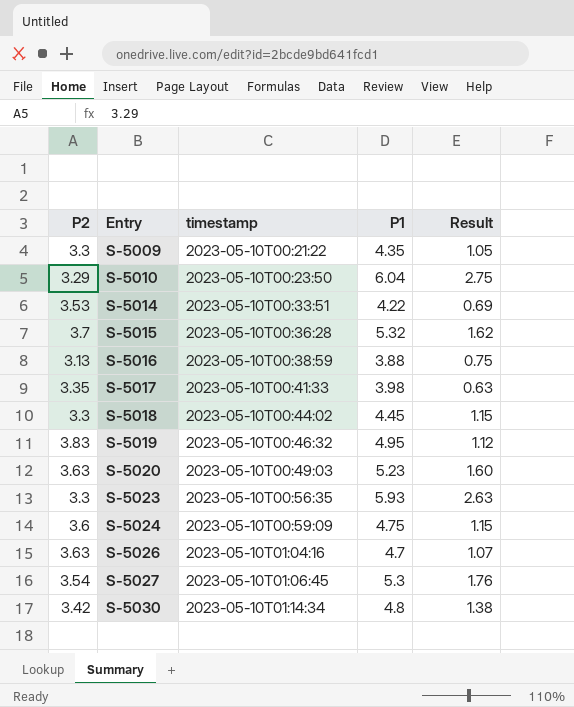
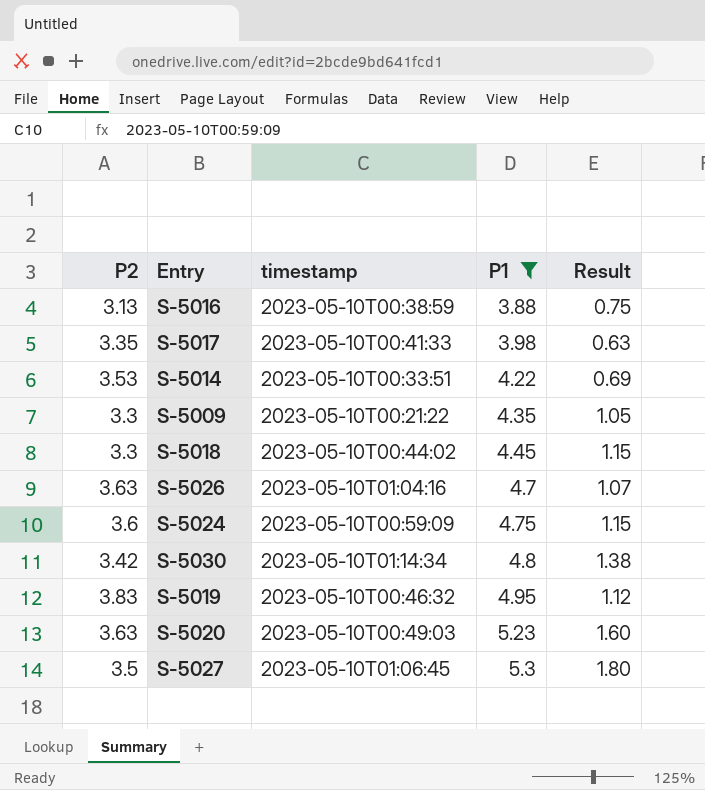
filter: none -> P1 <= 5.3
row order: Entry ascending -> P1 ascending
S-5027 | P2: 3.54 -> 3.5
S-5027 | Result: 1.76 -> 1.80

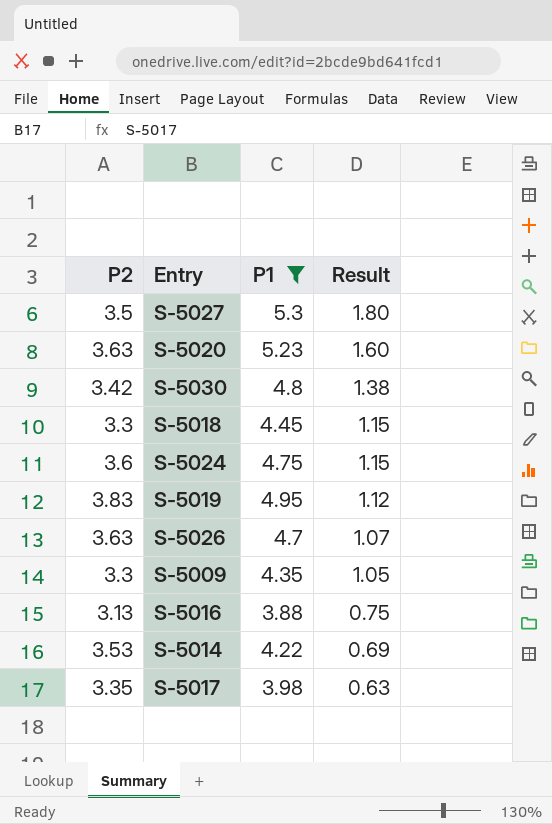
row order: P1 ascending -> Result descending
column timestamp | position: 3 -> none

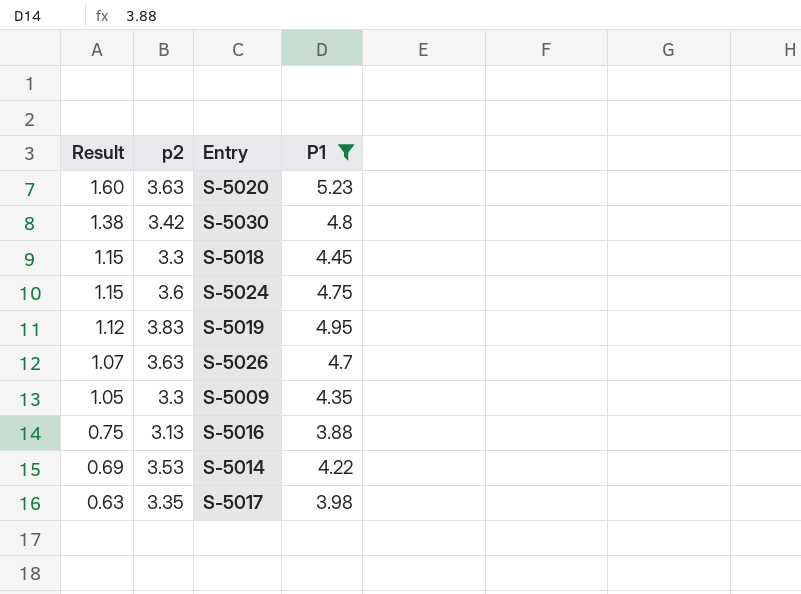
column Result | position: 4 -> 1
column name: P2 -> p2
row S-5027: 3.5 | 5.3 | 1.80 -> none

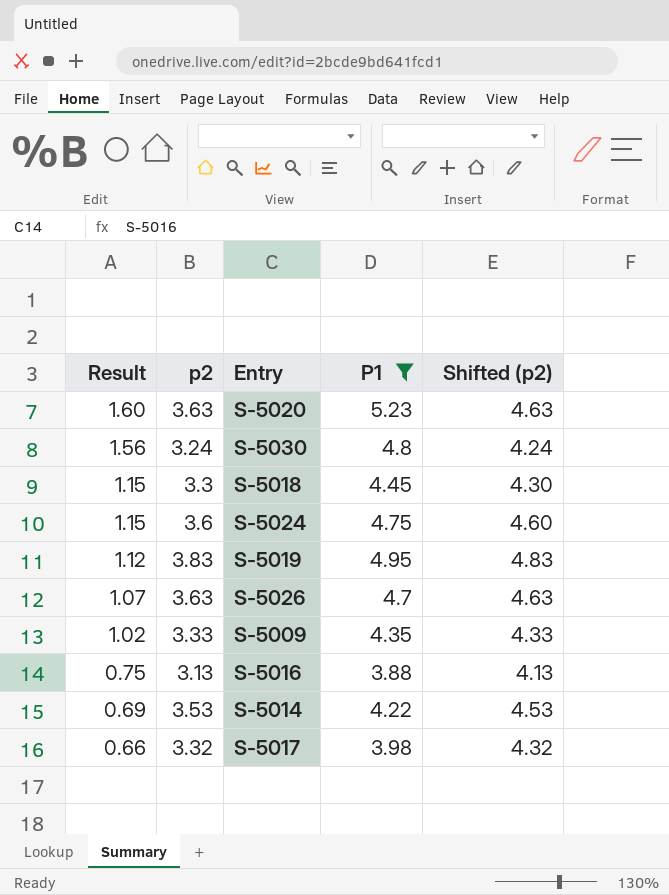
column Shifted (p2) | formula: none -> [p2] + 1
S-5030 | Result: 1.38 -> 1.56
S-5030 | p2: 3.42 -> 3.24
S-5009 | Result: 1.05 -> 1.02
S-5009 | p2: 3.3 -> 3.33
S-5017 | Result: 0.63 -> 0.66
S-5017 | p2: 3.35 -> 3.32

